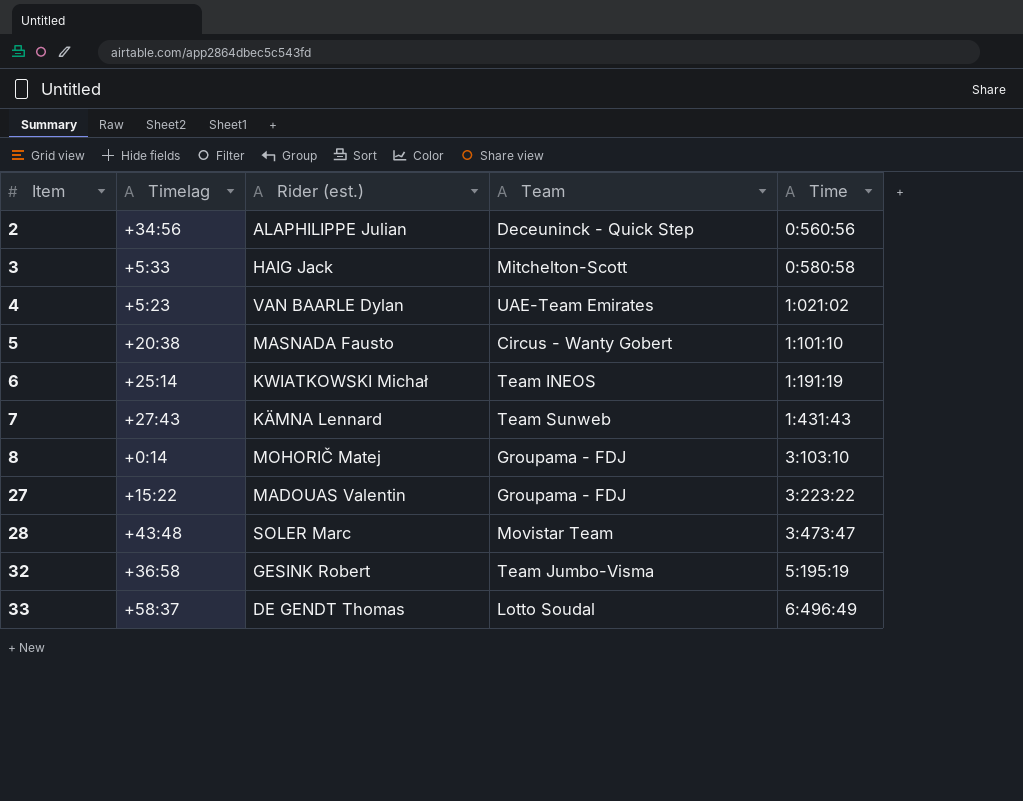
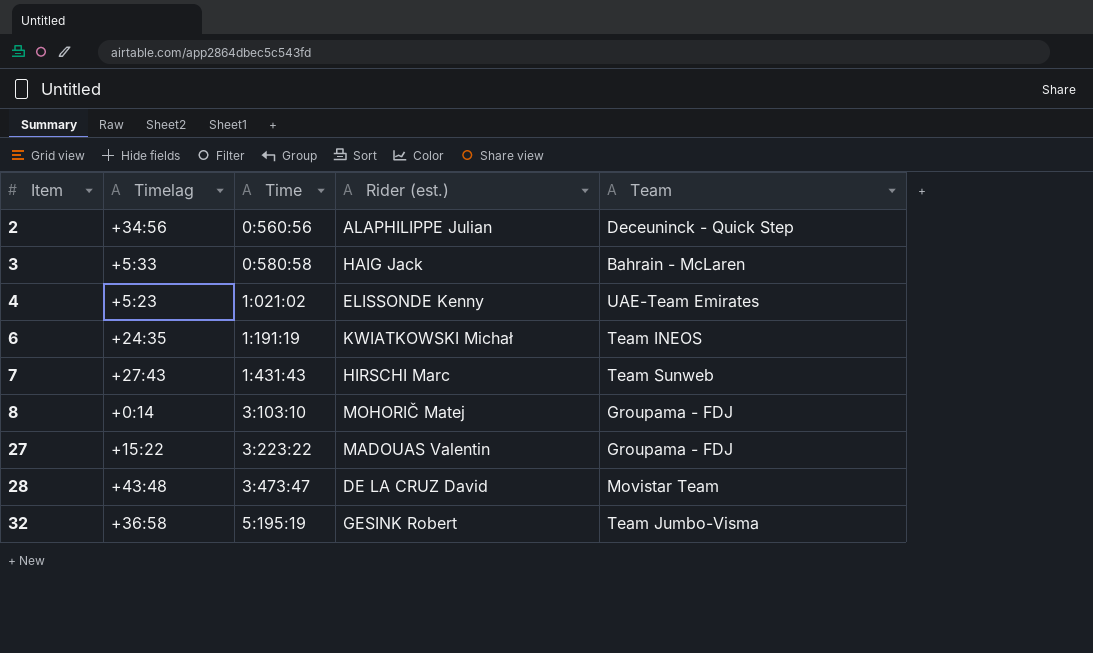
column Time | position: 5 -> 3
row 5: +20:38 | MASNADA Fausto | Circus - Wanty Gobert | 1:101:10 -> none
row 33: +58:37 | DE GENDT Thomas | Lotto Soudal | 6:496:49 -> none
3 | Team: Mitchelton-Scott -> Bahrain - McLaren
4 | Rider (est.): VAN BAARLE Dylan -> ELISSONDE Kenny
6 | Timelag: +25:14 -> +24:35
7 | Rider (est.): KÄMNA Lennard -> HIRSCHI Marc
28 | Rider (est.): SOLER Marc -> DE LA CRUZ David

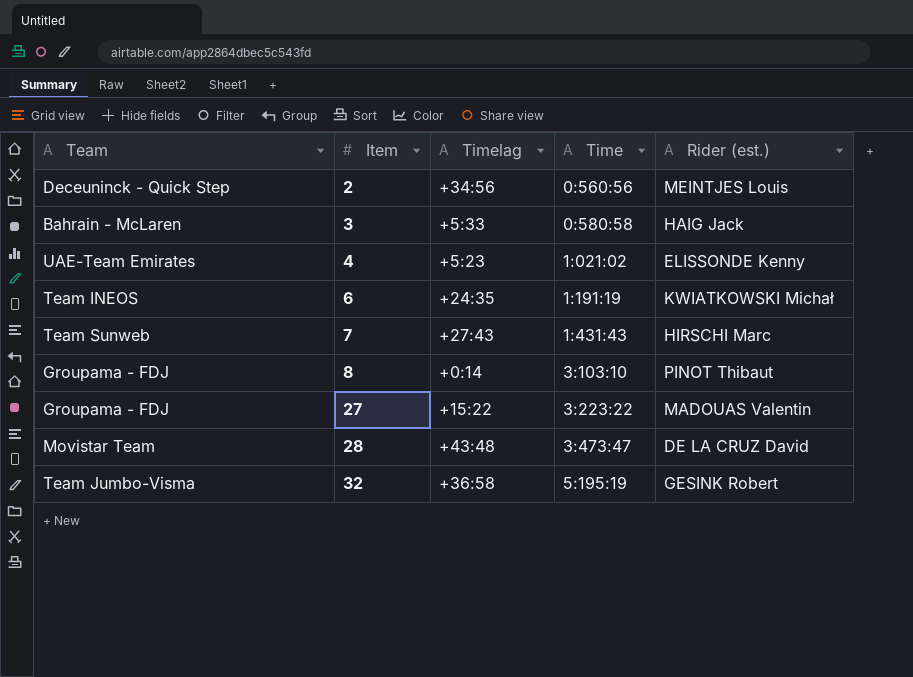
column Team | position: 5 -> 1
2 | Rider (est.): ALAPHILIPPE Julian -> MEINTJES Louis
8 | Rider (est.): MOHORIČ Matej -> PINOT Thibaut

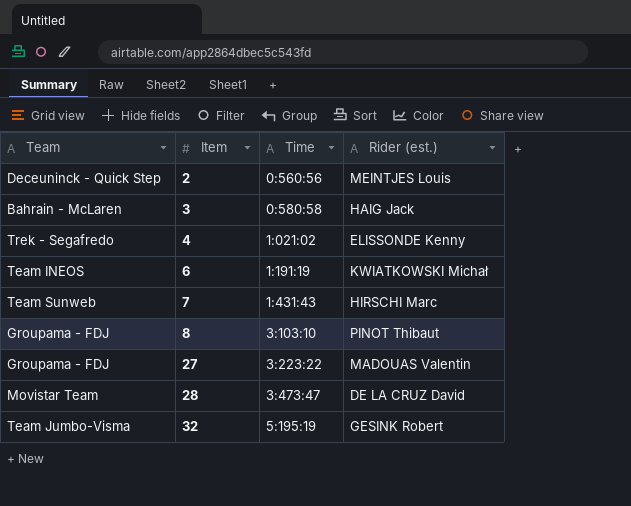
column Timelag | position: 3 -> none
4 | Team: UAE-Team Emirates -> Trek - Segafredo

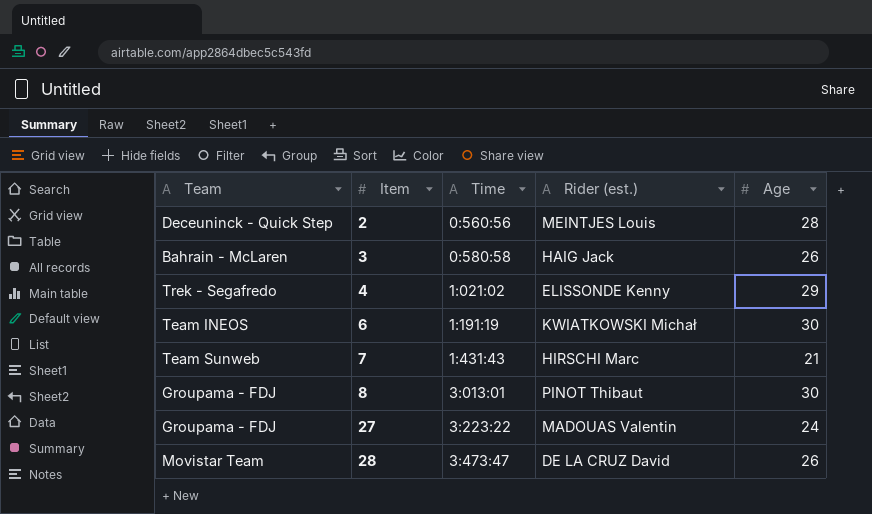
column Age | position: none -> 5
row 32: Team Jumbo-Visma | 5:195:19 | GESINK Robert -> none
8 | Time: 3:103:10 -> 3:013:01

